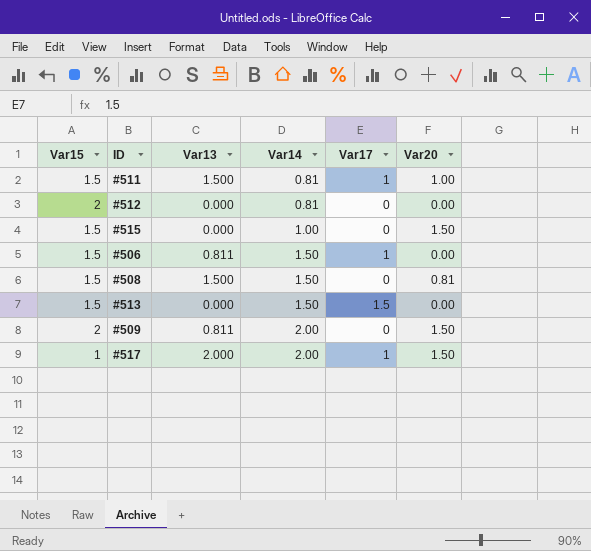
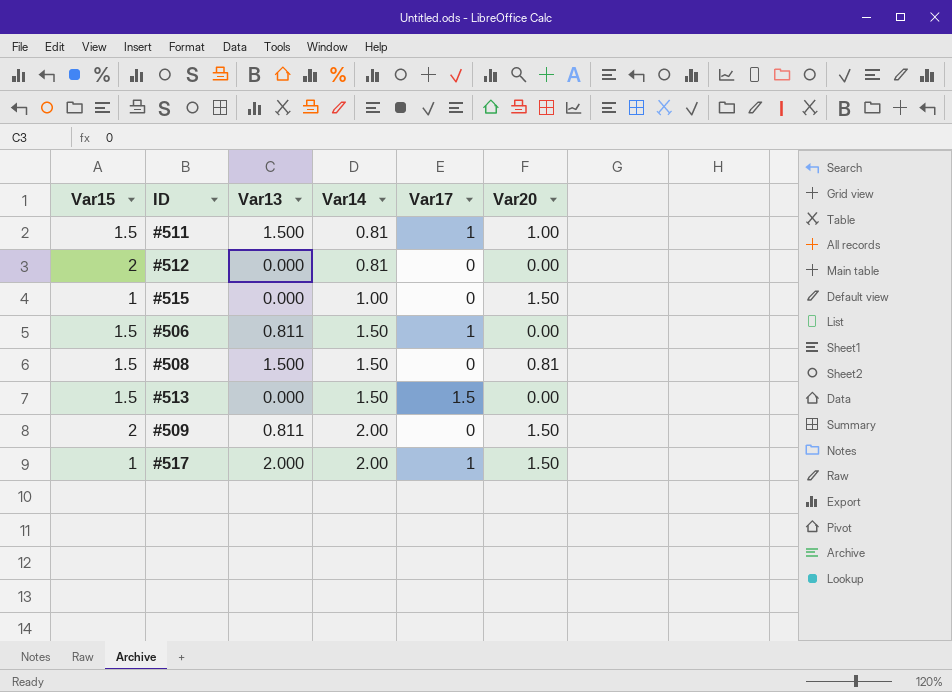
#515 | Var15: 1.5 -> 1

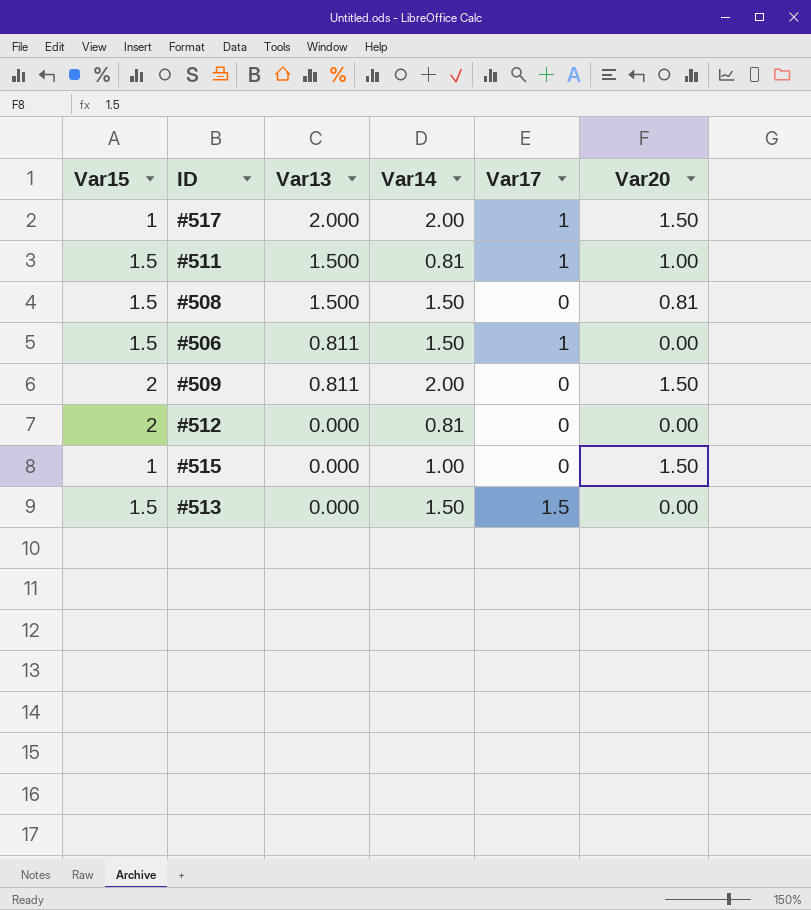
row order: Var14 ascending -> Var13 descending

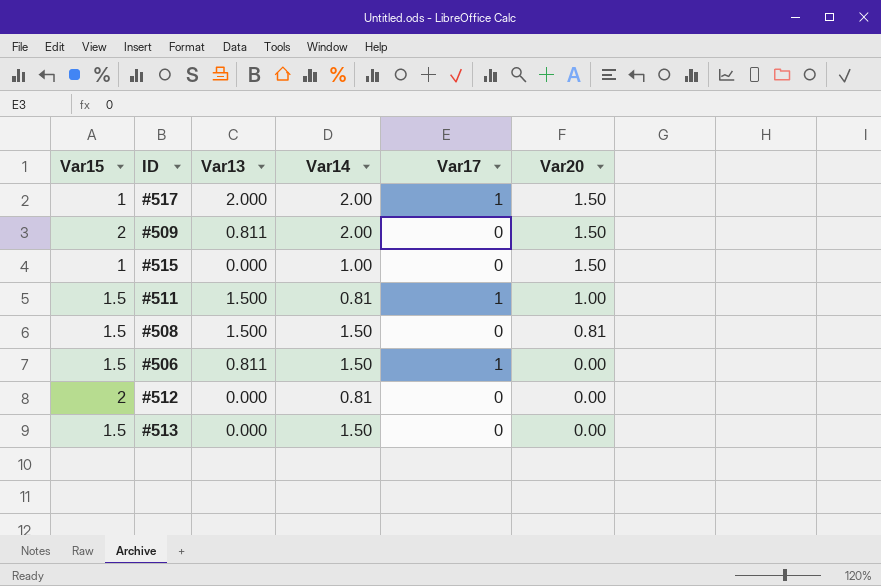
row order: Var13 descending -> Var20 descending
#513 | Var17: 1.5 -> 0

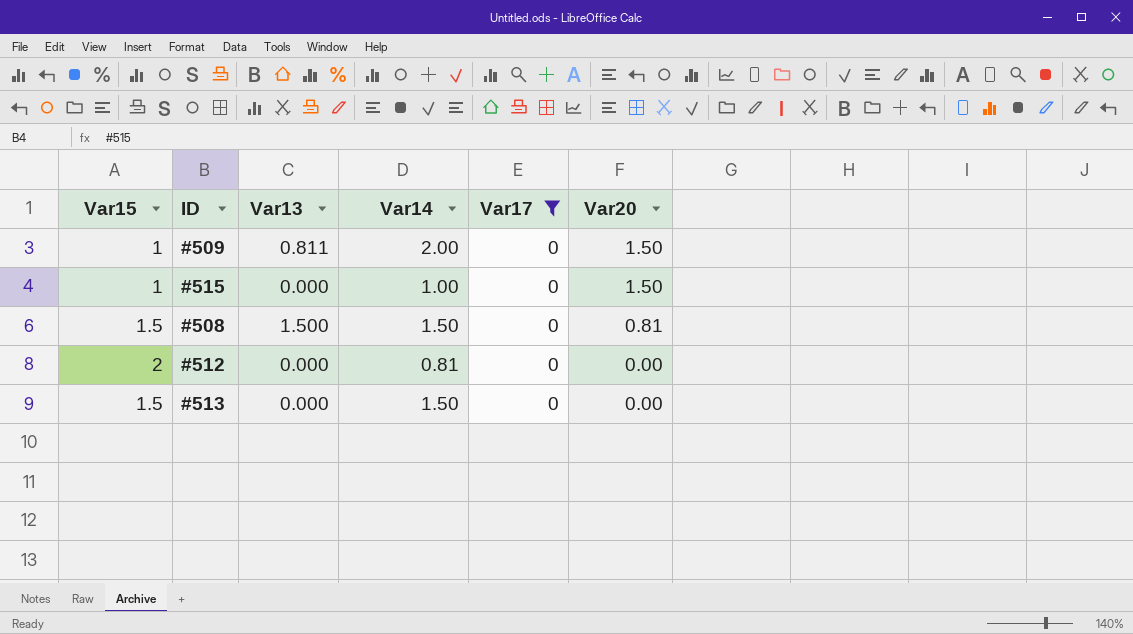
filter: none -> Var17 = 0
#509 | Var15: 2 -> 1

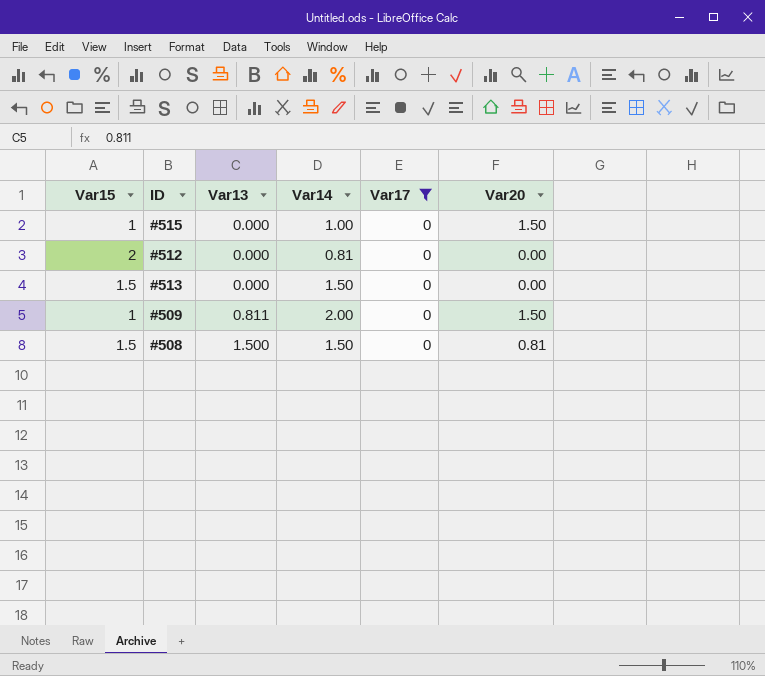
row order: Var20 descending -> Var13 ascending

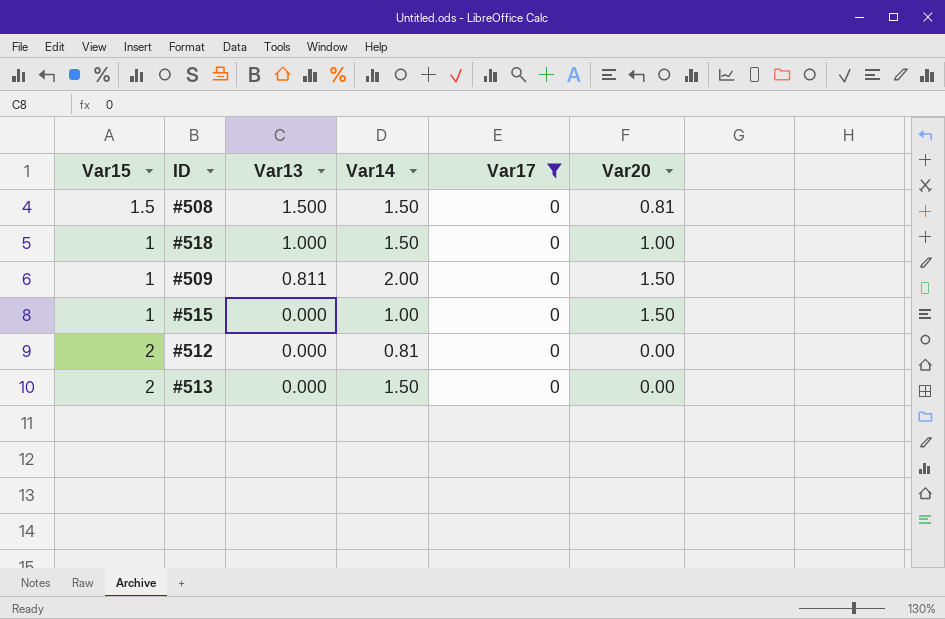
row order: Var13 ascending -> Var13 descending
row #518: none -> 1 | 1.000 | 1.50 | 0 | 1.00
#513 | Var15: 1.5 -> 2

